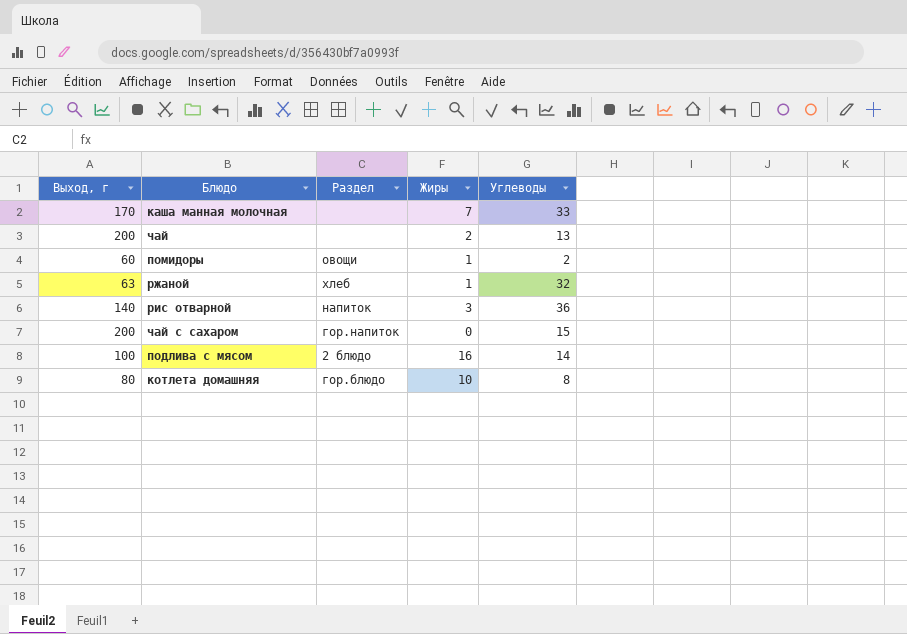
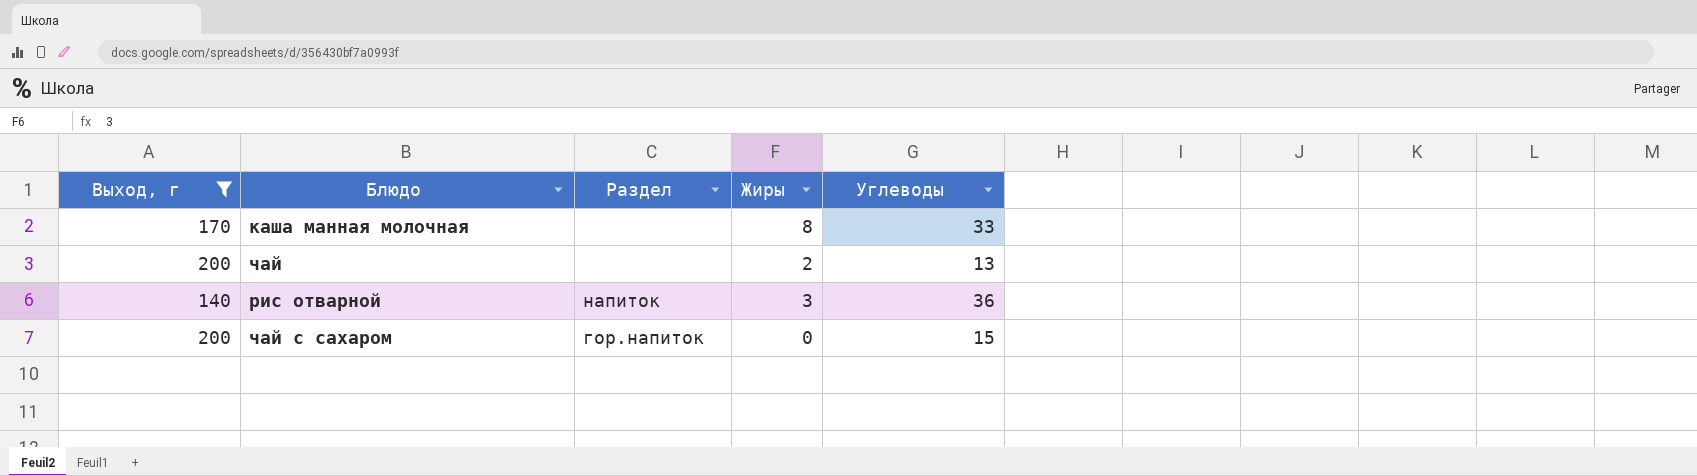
filter: none -> Выход, г >= 140
каша манная молочная | Жиры: 7 -> 8

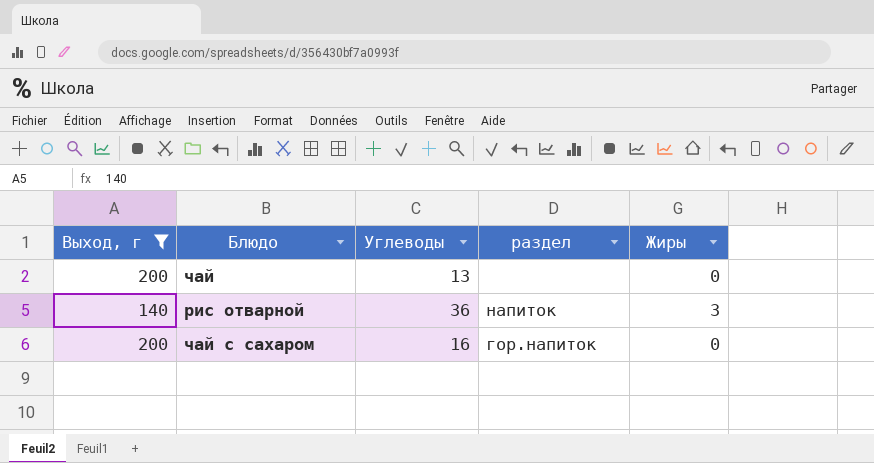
column Углеводы | position: 5 -> 3
column name: Раздел -> раздел
row каша манная молочная: 170 | none | 8 | 33 -> none
чай | Жиры: 2 -> 0
чай с сахаром | Углеводы: 15 -> 16

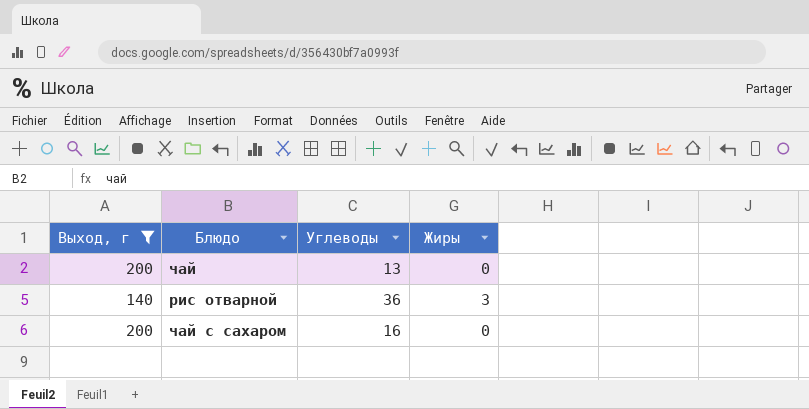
column раздел | position: 4 -> none

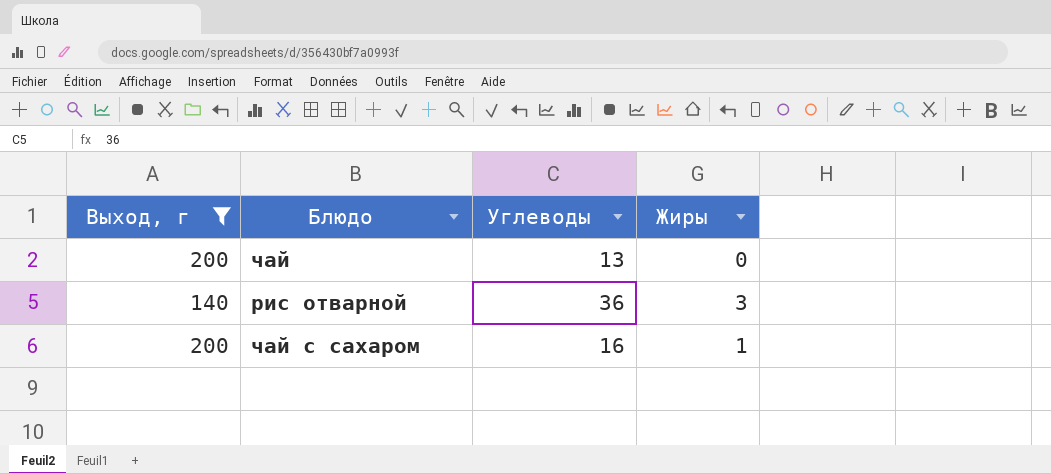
чай с сахаром | Жиры: 0 -> 1

